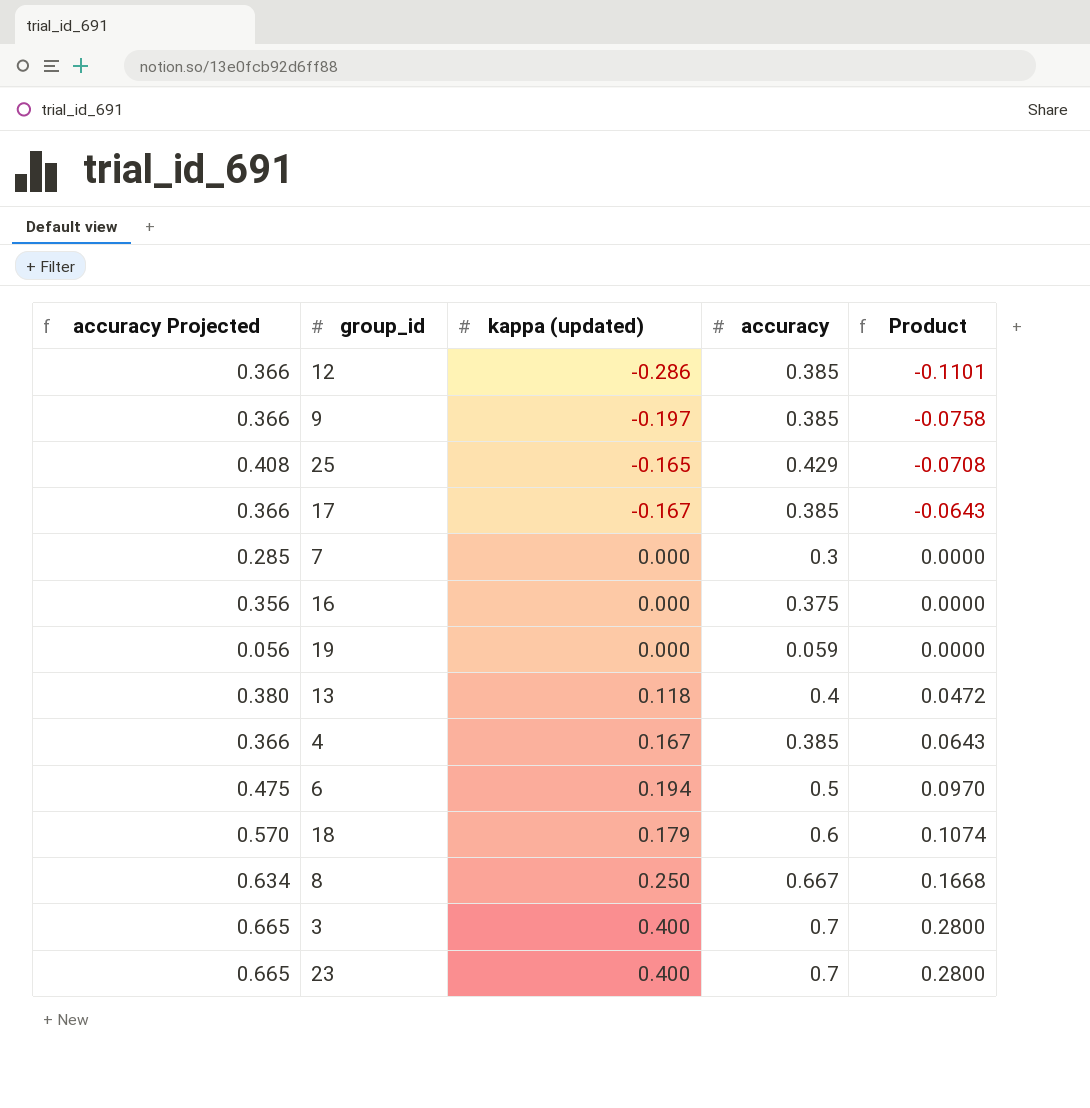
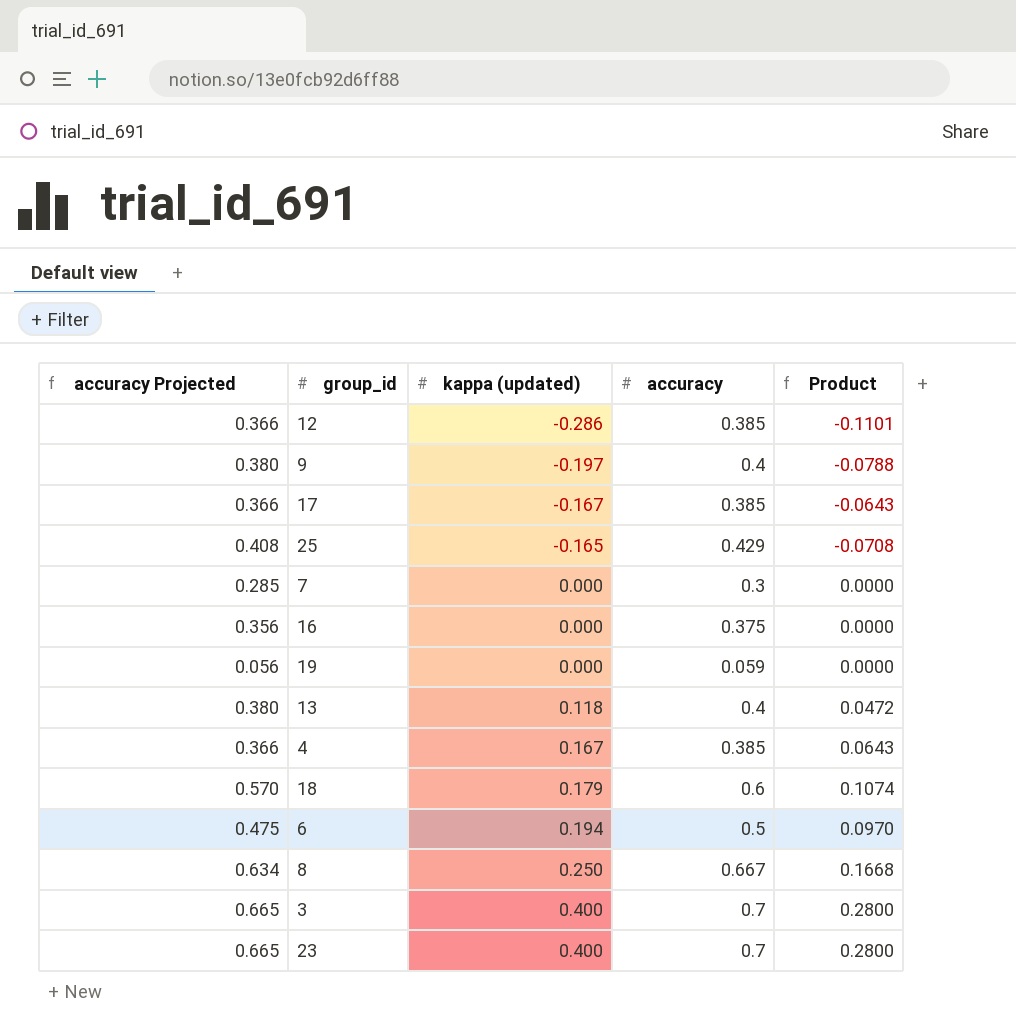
row order: Product ascending -> kappa (updated) ascending
9 | accuracy Projected: 0.366 -> 0.380
9 | accuracy: 0.385 -> 0.4
9 | Product: -0.0758 -> -0.0788

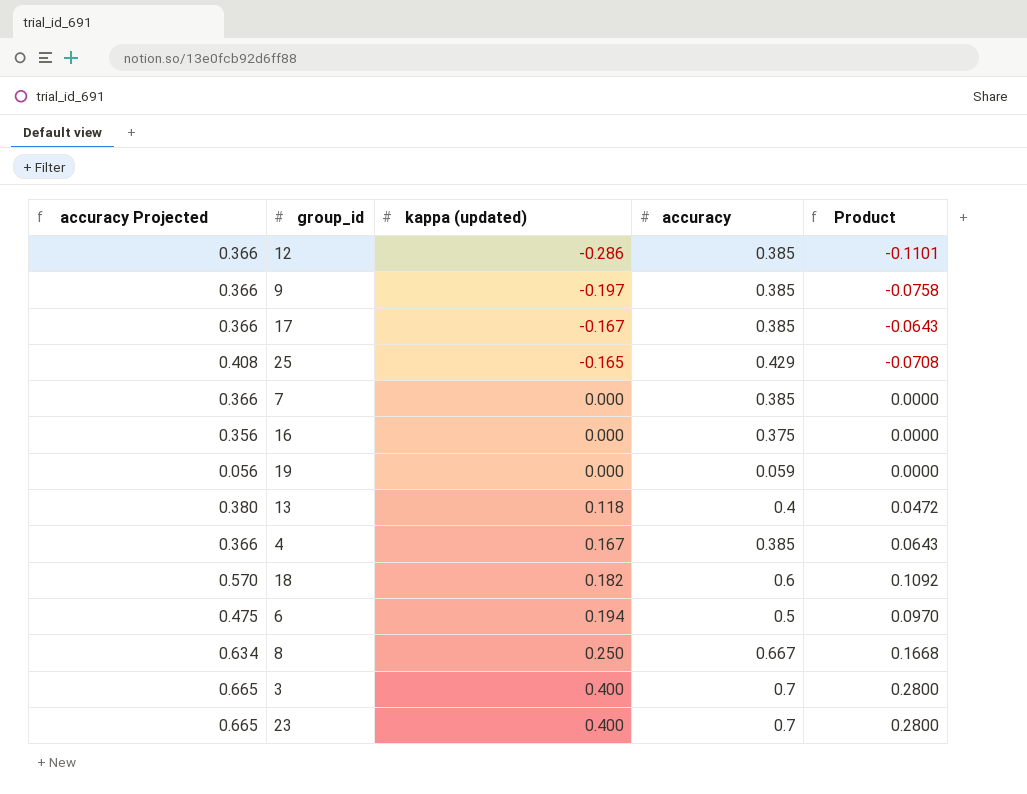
9 | accuracy Projected: 0.380 -> 0.366
9 | accuracy: 0.4 -> 0.385
9 | Product: -0.0788 -> -0.0758
7 | accuracy Projected: 0.285 -> 0.366
7 | accuracy: 0.3 -> 0.385
18 | kappa (updated): 0.179 -> 0.182
18 | Product: 0.1074 -> 0.1092

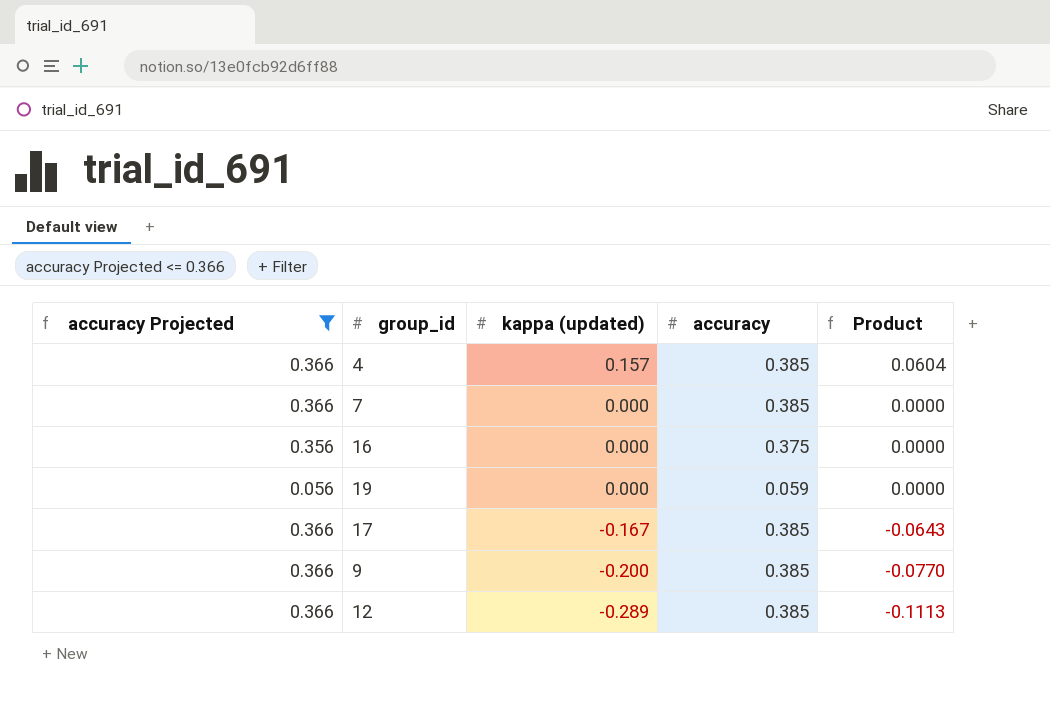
filter: none -> accuracy Projected <= 0.366
row order: kappa (updated) ascending -> kappa (updated) descending
4 | kappa (updated): 0.167 -> 0.157
4 | Product: 0.0643 -> 0.0604
9 | kappa (updated): -0.197 -> -0.200
9 | Product: -0.0758 -> -0.0770
12 | kappa (updated): -0.286 -> -0.289
12 | Product: -0.1101 -> -0.1113

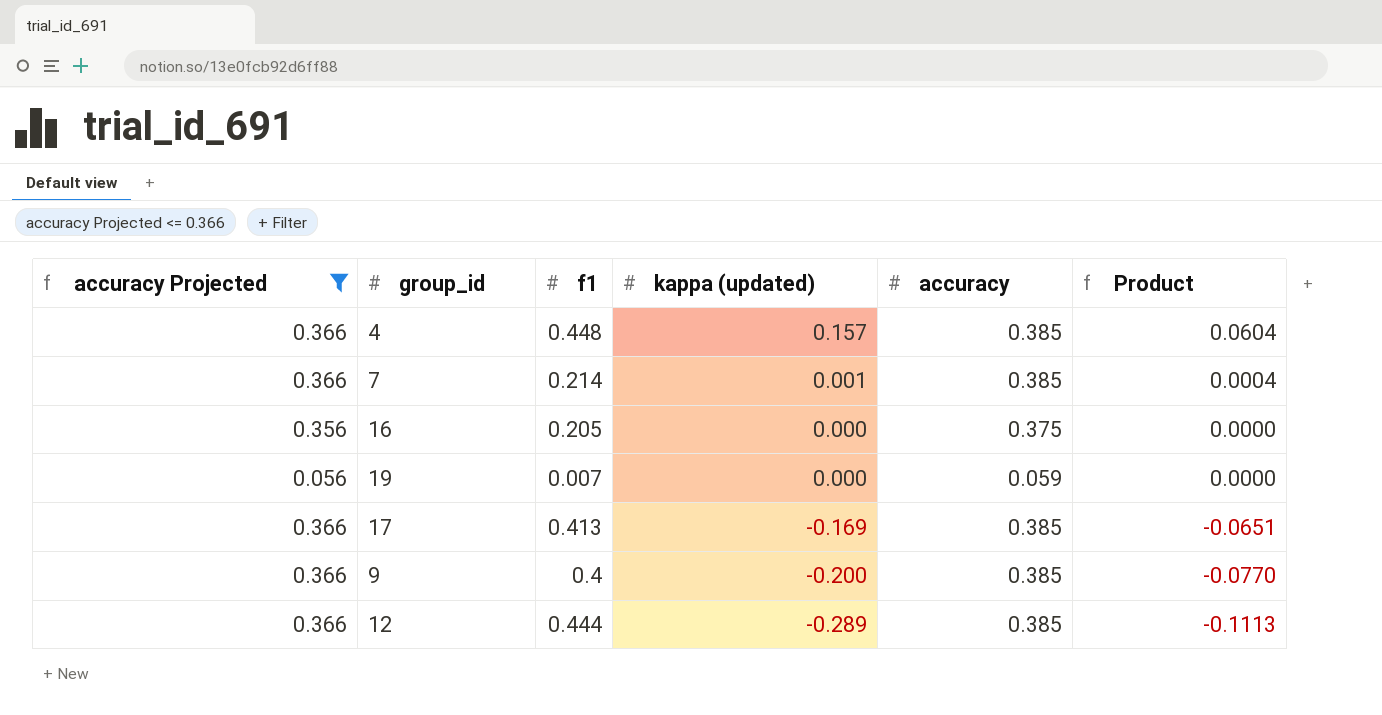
column f1 | position: none -> 3
7 | kappa (updated): 0.000 -> 0.001
7 | Product: 0.0000 -> 0.0004
17 | kappa (updated): -0.167 -> -0.169
17 | Product: -0.0643 -> -0.0651

